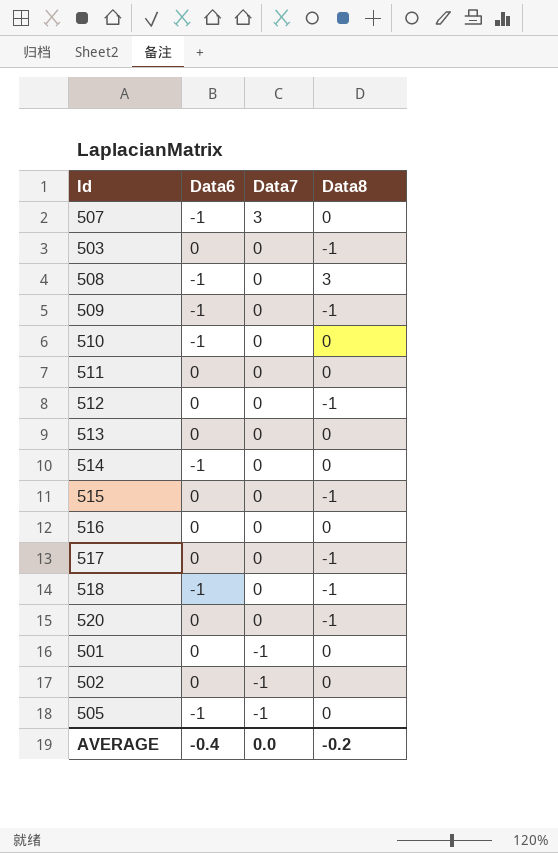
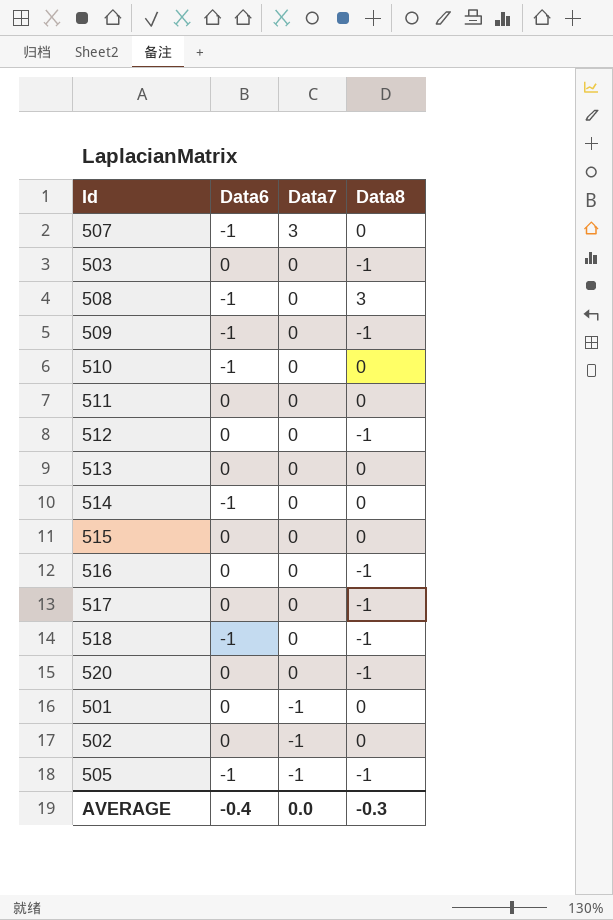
515 | Data8: -1 -> 0
516 | Data8: 0 -> -1
505 | Data8: 0 -> -1
AVERAGE | Data8: -0.2 -> -0.3

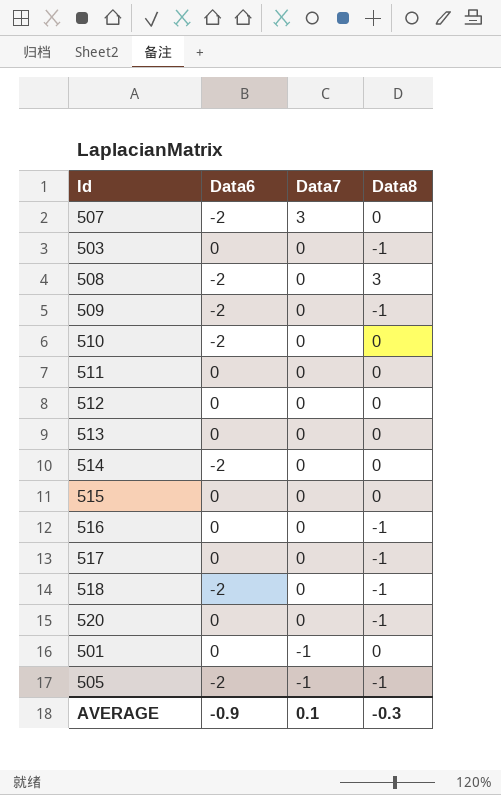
row 502: 0 | -1 | 0 -> none
507 | Data6: -1 -> -2
508 | Data6: -1 -> -2
509 | Data6: -1 -> -2
510 | Data6: -1 -> -2
512 | Data8: -1 -> 0
514 | Data6: -1 -> -2
518 | Data6: -1 -> -2
505 | Data6: -1 -> -2
AVERAGE | Data6: -0.4 -> -0.9
AVERAGE | Data7: 0.0 -> 0.1

